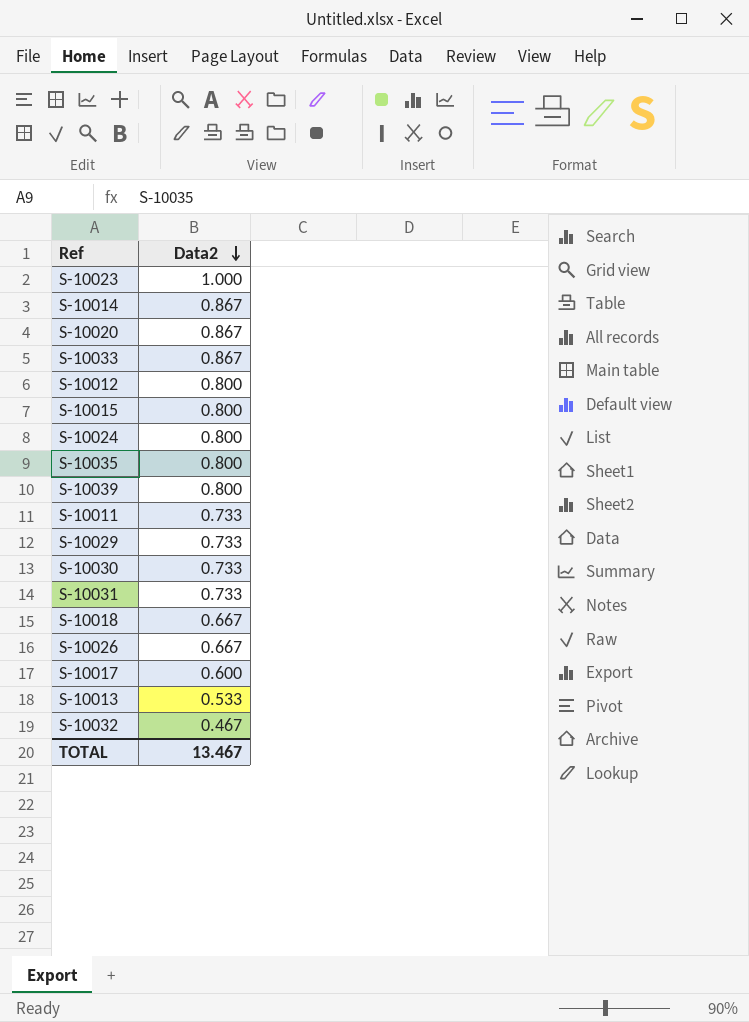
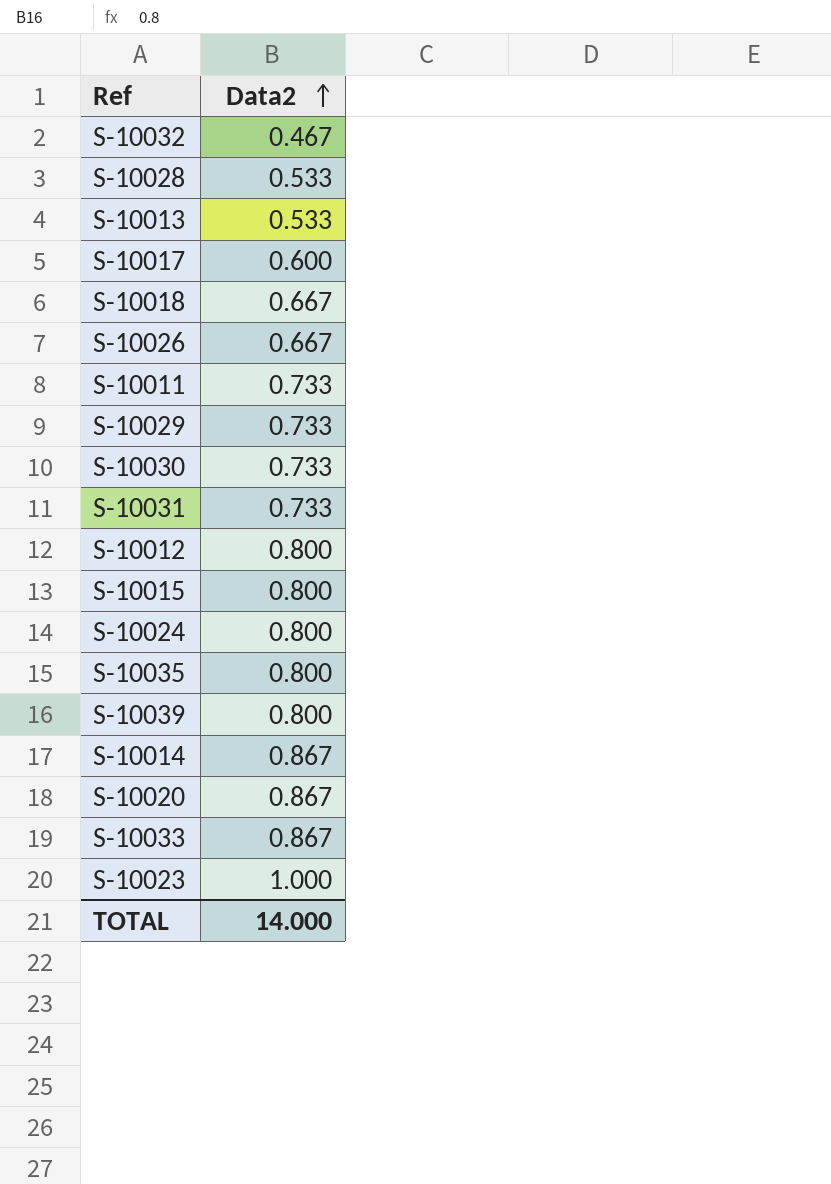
row order: Data2 descending -> Data2 ascending
row S-10028: none -> 0.533
TOTAL | Data2: 13.467 -> 14.000

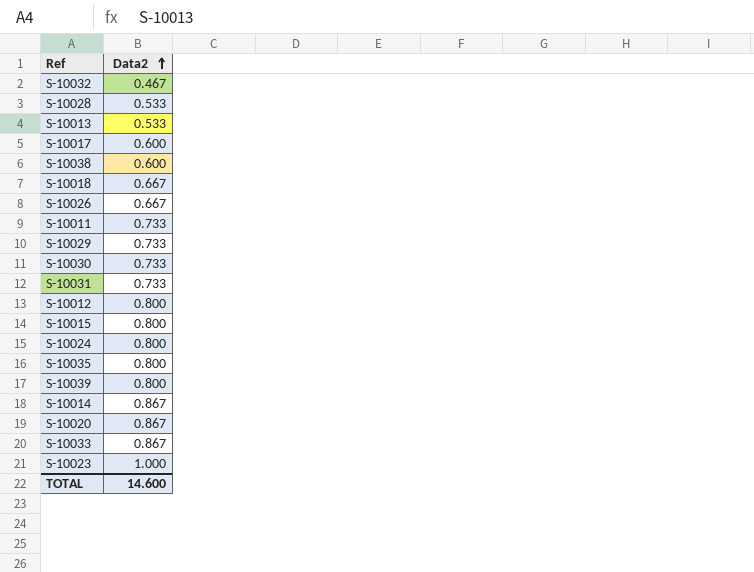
row S-10038: none -> 0.600
TOTAL | Data2: 14.000 -> 14.600

